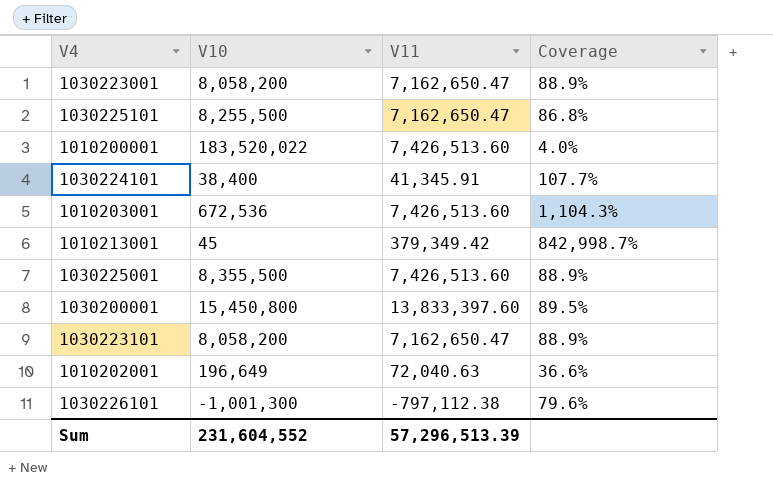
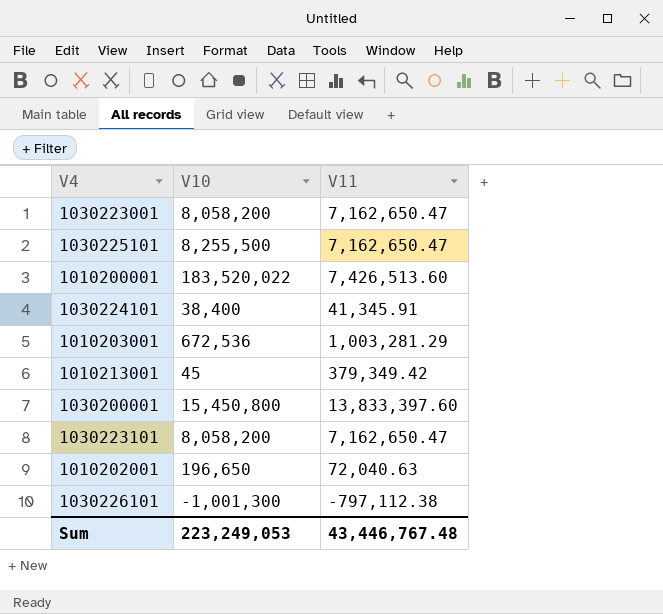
column Coverage | formula: [V11] / [V10] -> none
row 1030225001: 8,355,500 | 7,426,513.60 | 88.9% -> none
1010203001 | V11: 7,426,513.60 -> 1,003,281.29
1010202001 | V10: 196,649 -> 196,650
Sum | V10: 231,604,552 -> 223,249,053
Sum | V11: 57,296,513.39 -> 43,446,767.48

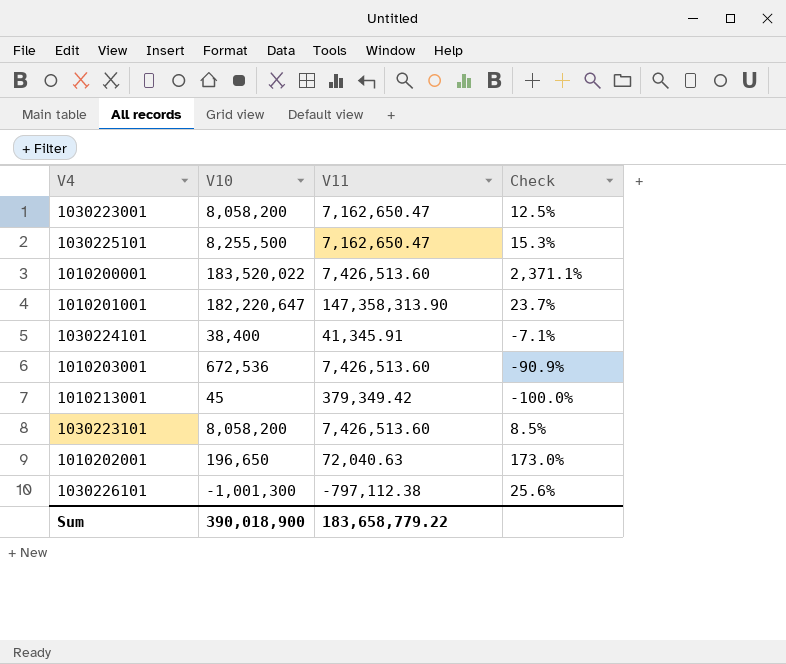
column Check | formula: none -> ([V10] - [V11]) / [V11]
row 1030200001: 15,450,800 | 13,833,397.60 -> none
row 1010201001: none -> 182,220,647 | 147,358,313.90 | 23.7%
1010203001 | V11: 1,003,281.29 -> 7,426,513.60
1030223101 | V11: 7,162,650.47 -> 7,426,513.60
Sum | V10: 223,249,053 -> 390,018,900
Sum | V11: 43,446,767.48 -> 183,658,779.22

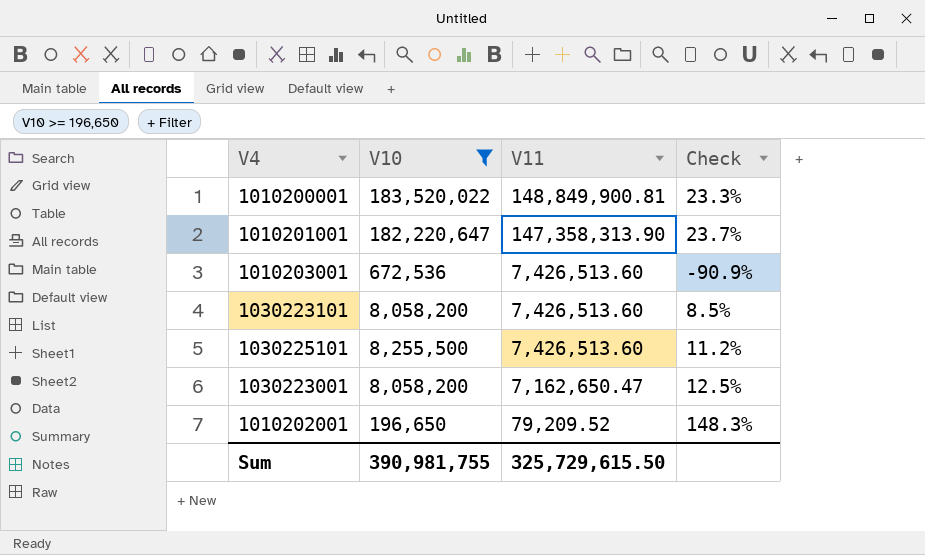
filter: none -> V10 >= 196,650
row order: none -> V11 descending
1010200001 | V11: 7,426,513.60 -> 148,849,900.81
1010200001 | Check: 2,371.1% -> 23.3%
1030225101 | V11: 7,162,650.47 -> 7,426,513.60
1030225101 | Check: 15.3% -> 11.2%
1010202001 | V11: 72,040.63 -> 79,209.52
1010202001 | Check: 173.0% -> 148.3%
Sum | V10: 390,018,900 -> 390,981,755
Sum | V11: 183,658,779.22 -> 325,729,615.50

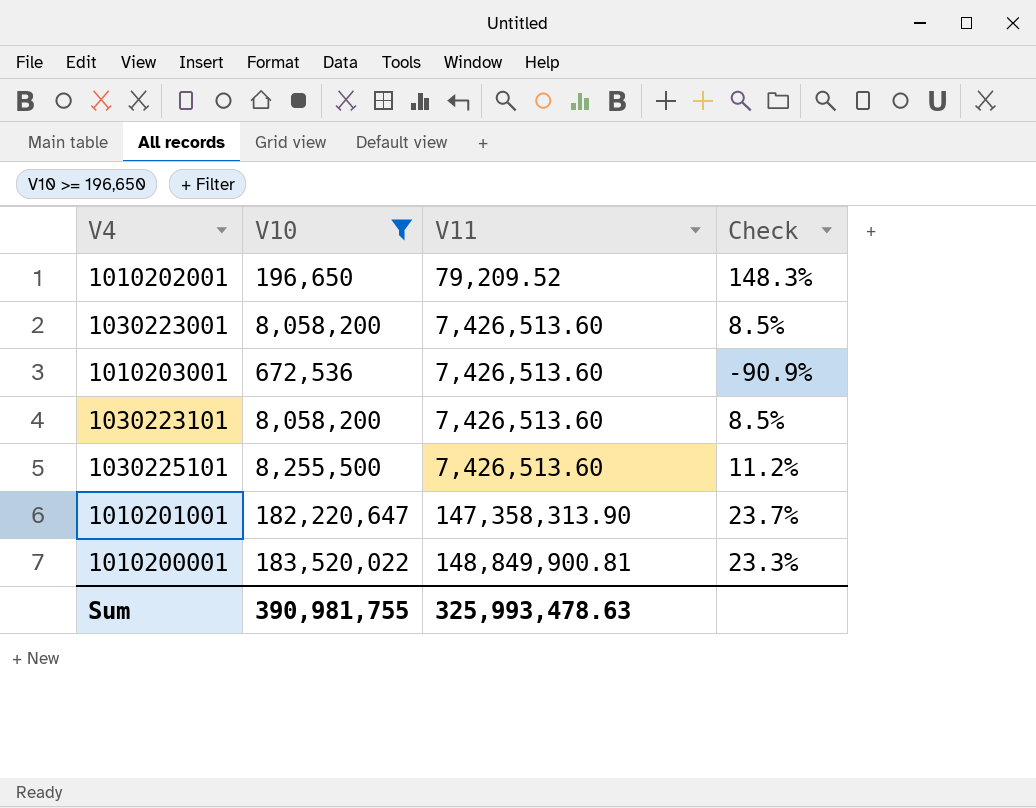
row order: V11 descending -> V11 ascending
1030223001 | V11: 7,162,650.47 -> 7,426,513.60
1030223001 | Check: 12.5% -> 8.5%
Sum | V11: 325,729,615.50 -> 325,993,478.63

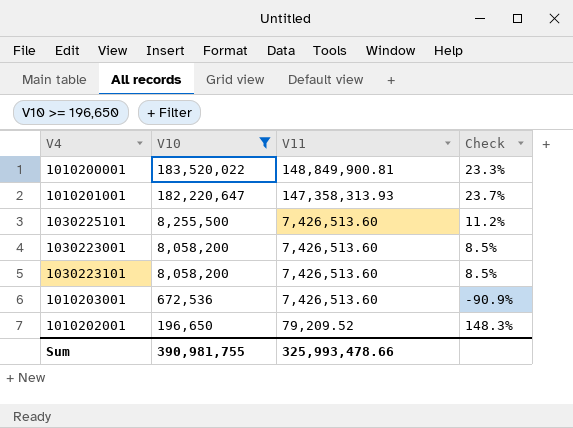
row order: V11 ascending -> V10 descending
1010201001 | V11: 147,358,313.90 -> 147,358,313.93
Sum | V11: 325,993,478.63 -> 325,993,478.66

